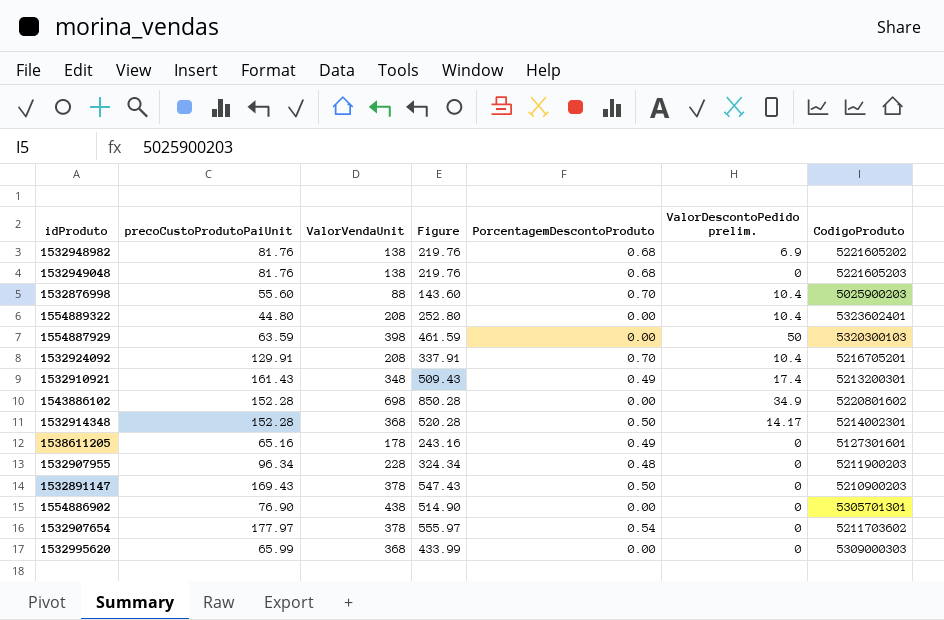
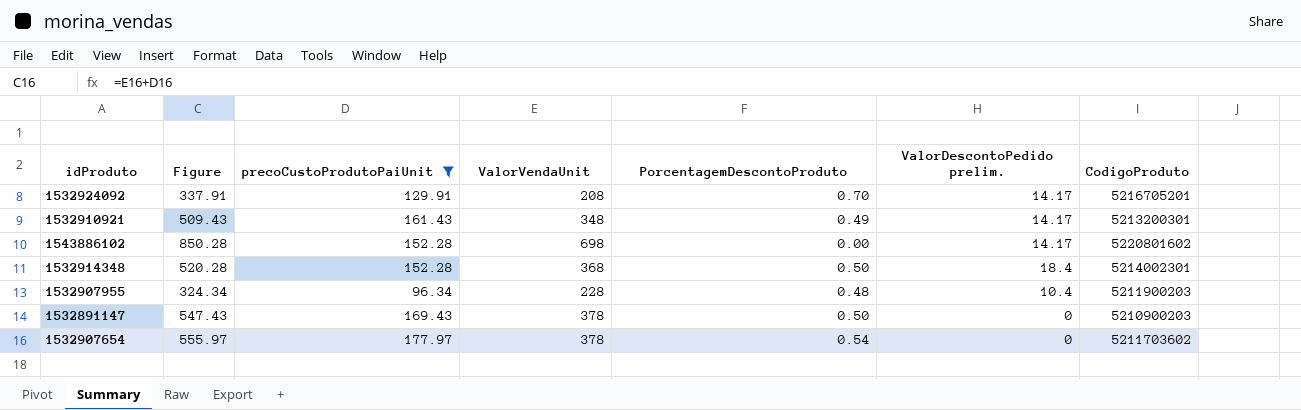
filter: none -> precoCustoProdutoPaiUnit >= 96.34
column Figure | position: 4 -> 2
1532924092 | ValorDescontoPedido prelim.: 10.4 -> 14.17
1532910921 | ValorDescontoPedido prelim.: 17.4 -> 14.17
1543886102 | ValorDescontoPedido prelim.: 34.9 -> 14.17
1532914348 | ValorDescontoPedido prelim.: 14.17 -> 18.4
1532907955 | ValorDescontoPedido prelim.: 0 -> 10.4

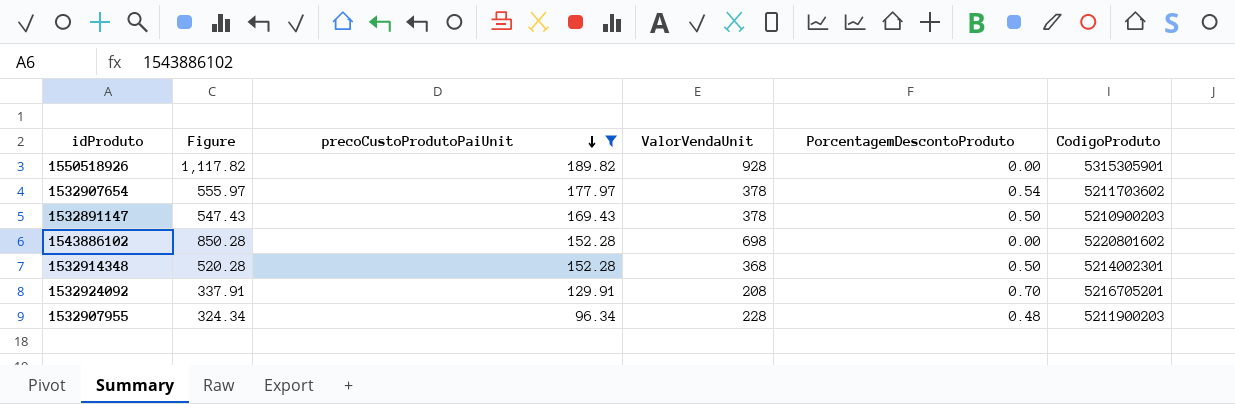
row order: none -> precoCustoProdutoPaiUnit descending
column ValorDescontoPedido prelim. | position: 6 -> none
row 1532910921: 509.43 | 161.43 | 348 | 0.49 | 14.17 | 5213200301 -> none
row 1550518926: none -> 1,117.82 | 189.82 | 928 | 0.00 | 5315305901

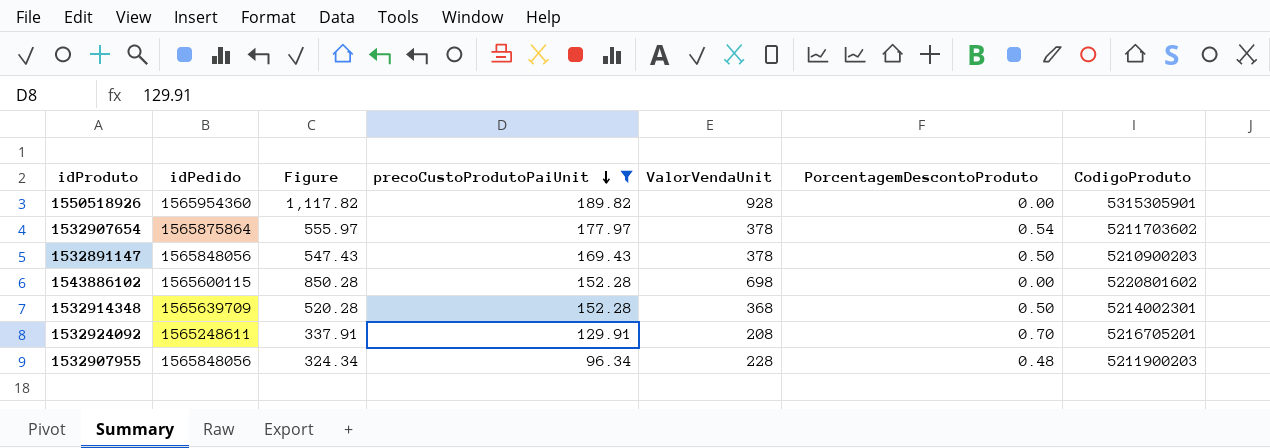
column idPedido | position: none -> 2

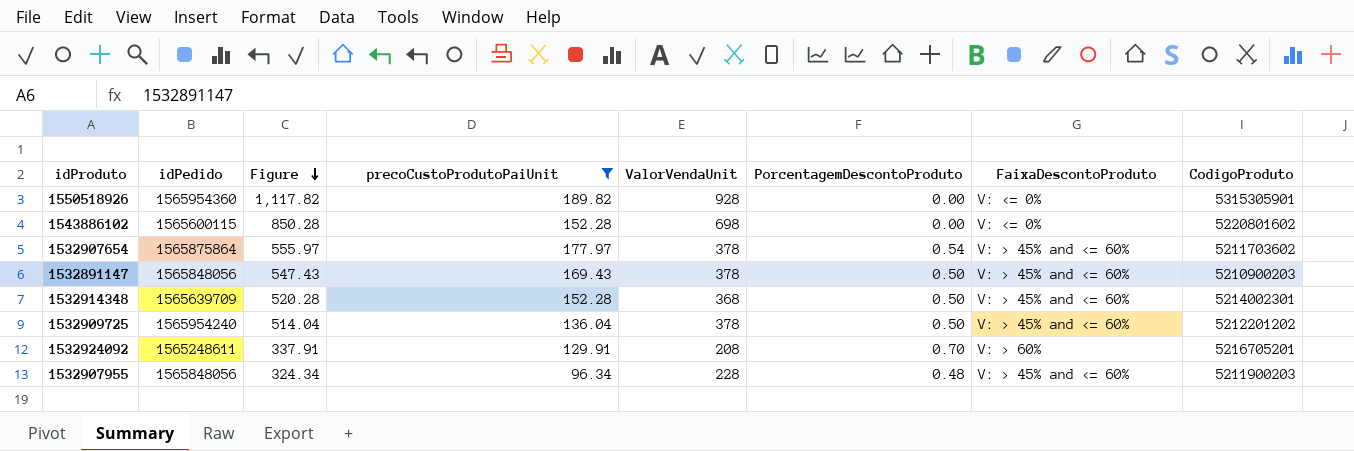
row order: precoCustoProdutoPaiUnit descending -> Figure descending
column FaixaDescontoProduto | position: none -> 7
row 1532909725: none -> 1565954240 | 514.04 | 136.04 | 378 | 0.50 | V: > 45% and <= 60% | 5212201202

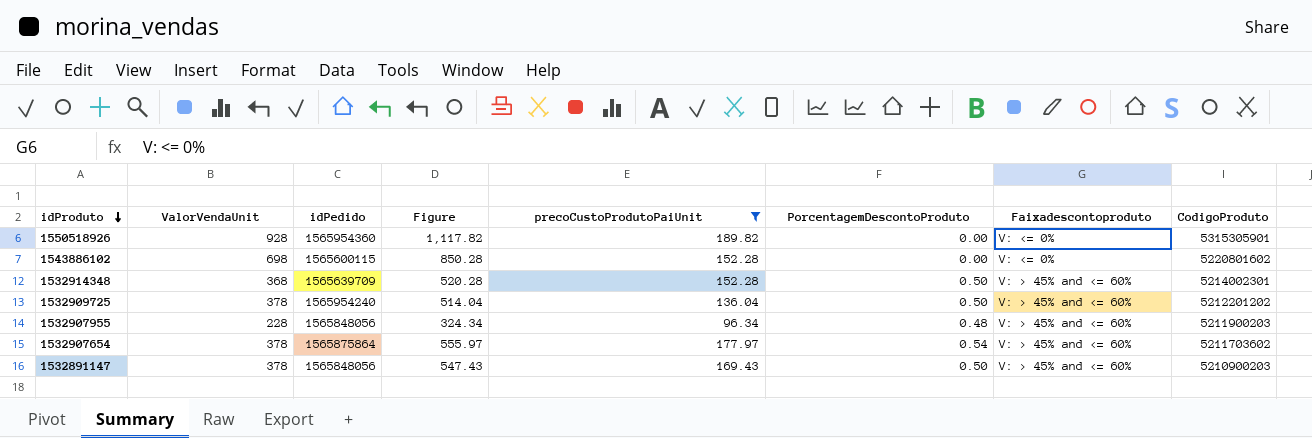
row order: Figure descending -> idProduto descending
column ValorVendaUnit | position: 5 -> 2
column name: FaixaDescontoProduto -> Faixadescontoproduto
row 1532924092: 1565248611 | 337.91 | 129.91 | 208 | 0.70 | V: > 60% | 5216705201 -> none

